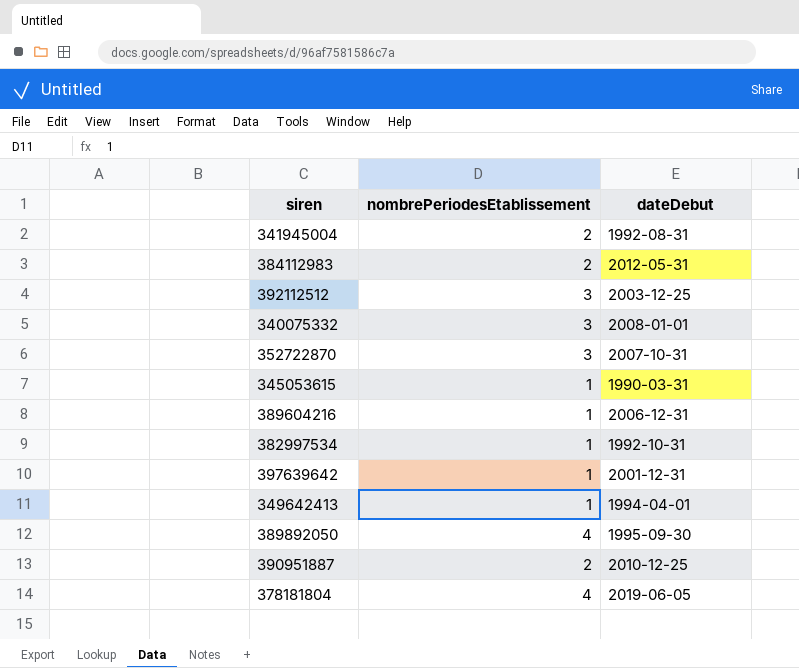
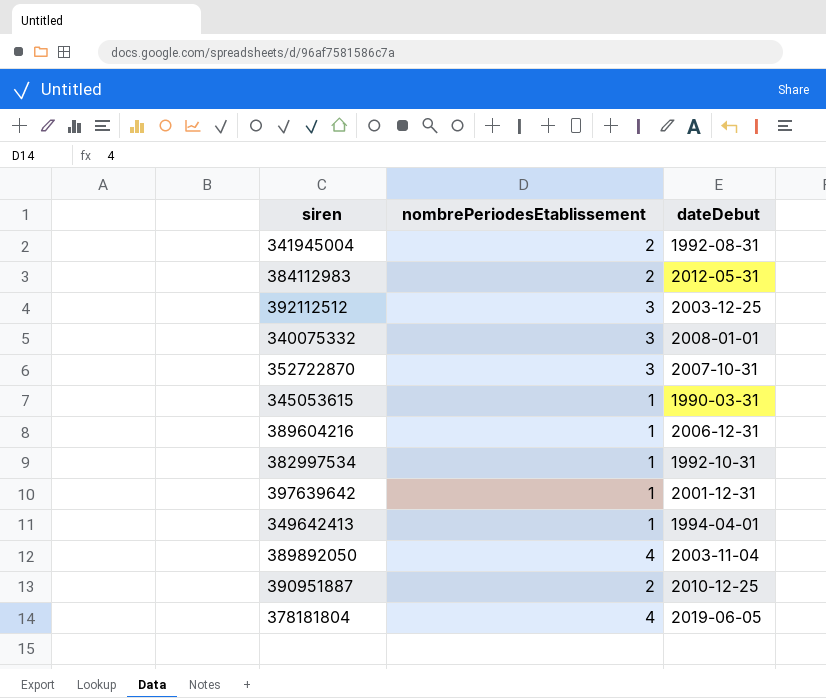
389892050 | dateDebut: 1995-09-30 -> 2003-11-04

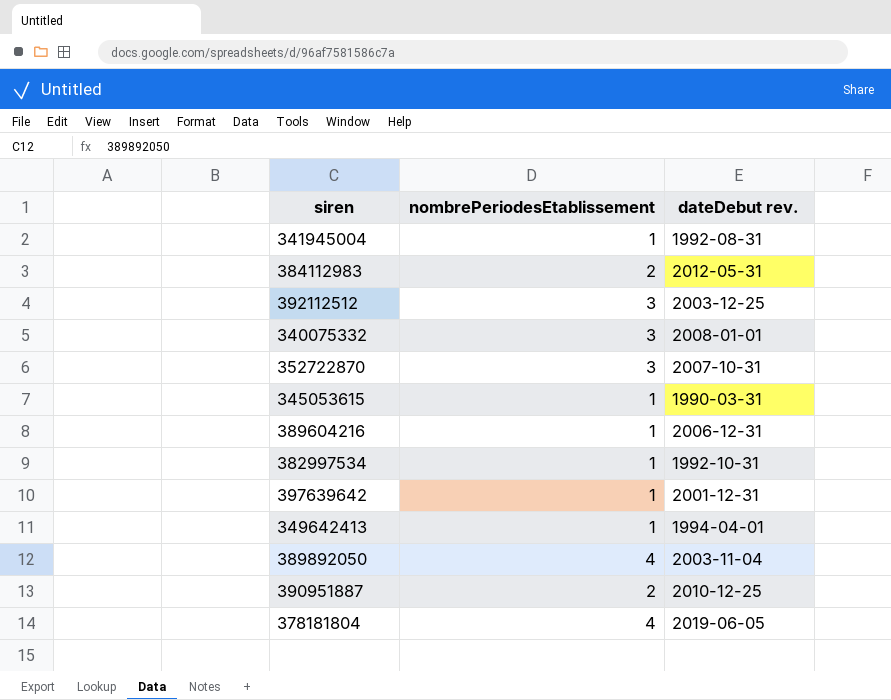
column name: dateDebut -> dateDebut rev.
341945004 | nombrePeriodesEtablissement: 2 -> 1

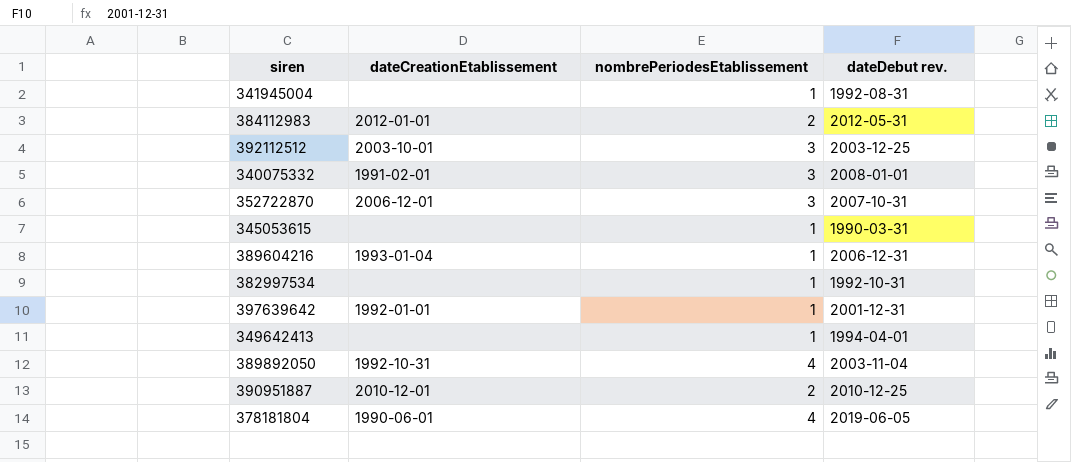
column dateCreationEtablissement | position: none -> 2

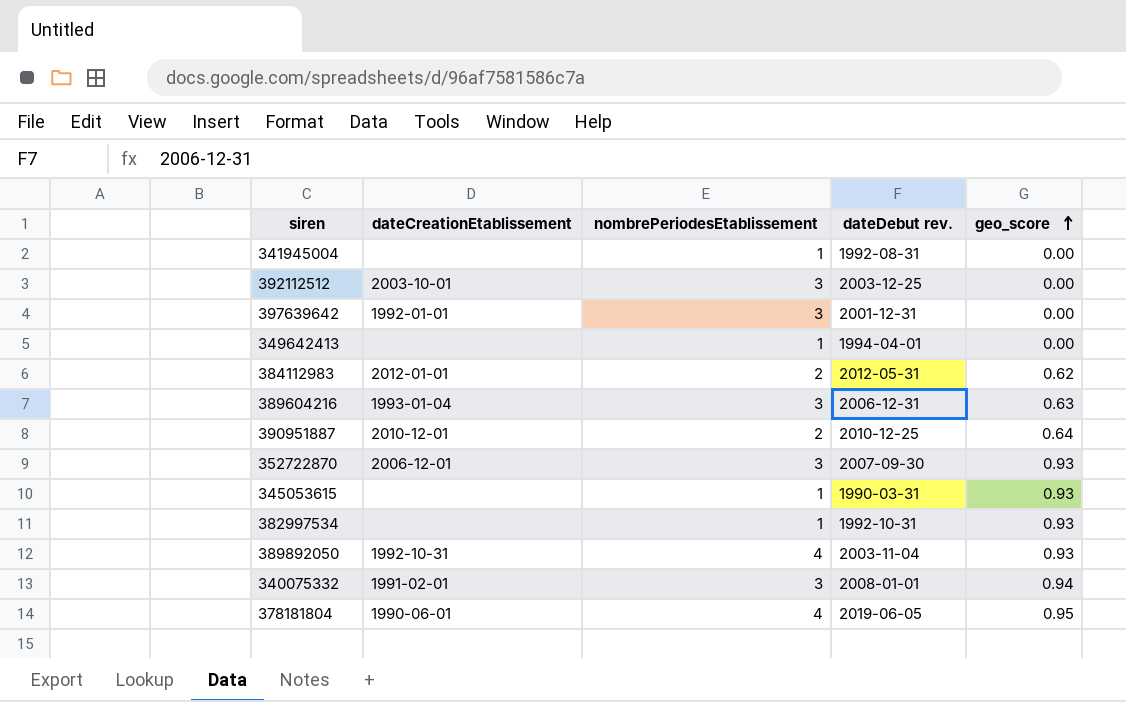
row order: none -> geo_score ascending
column geo_score | position: none -> 5
397639642 | nombrePeriodesEtablissement: 1 -> 3
389604216 | nombrePeriodesEtablissement: 1 -> 3
352722870 | dateDebut rev.: 2007-10-31 -> 2007-09-30

